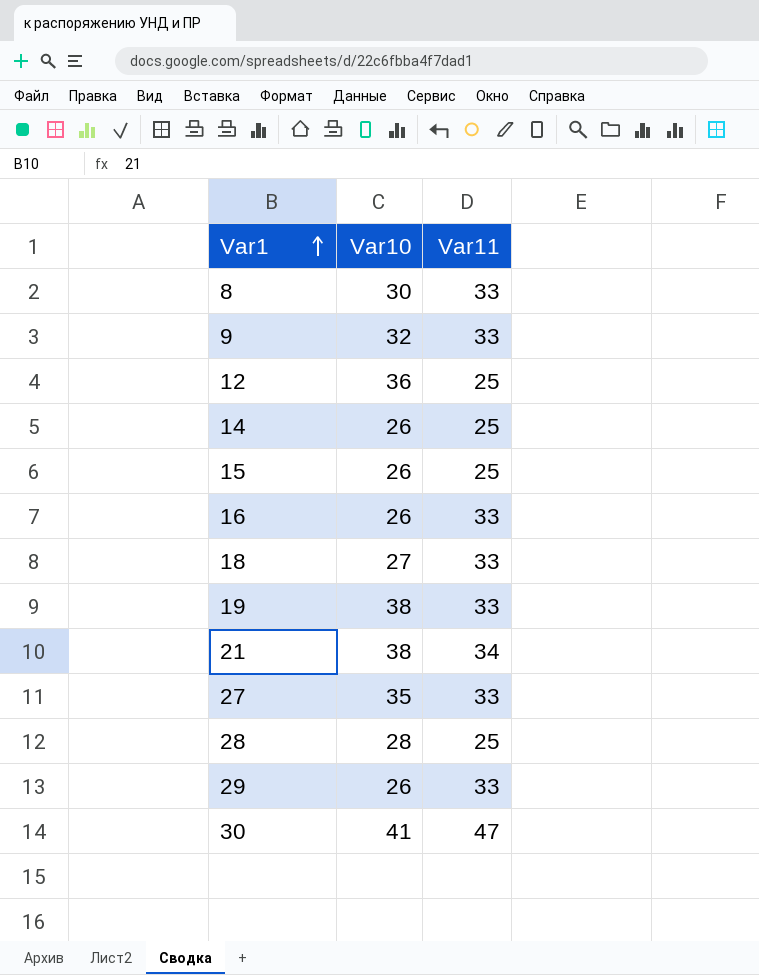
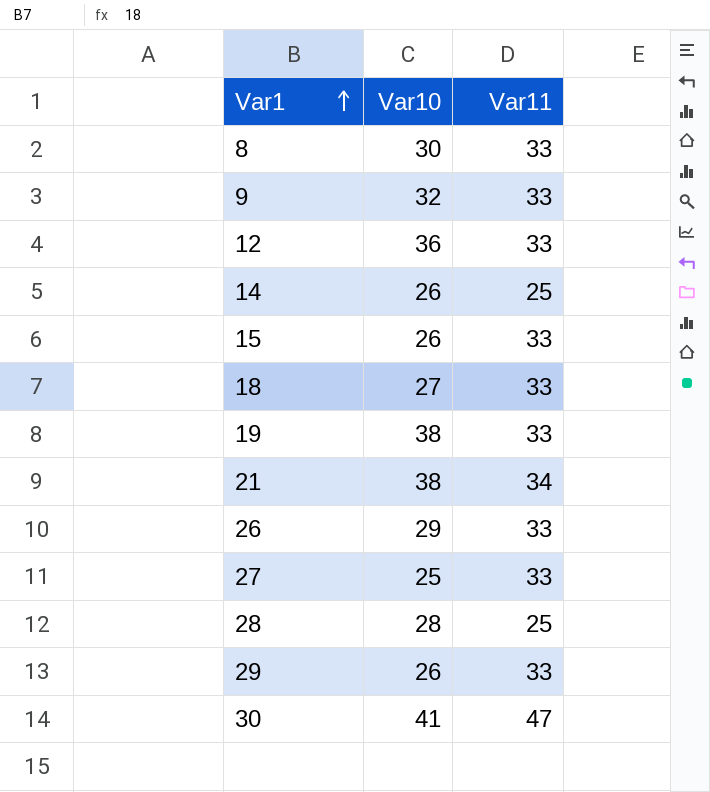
row 16: 26 | 33 -> none
12 | Var11: 25 -> 33
15 | Var11: 25 -> 33
row 26: none -> 29 | 33
27 | Var10: 35 -> 25

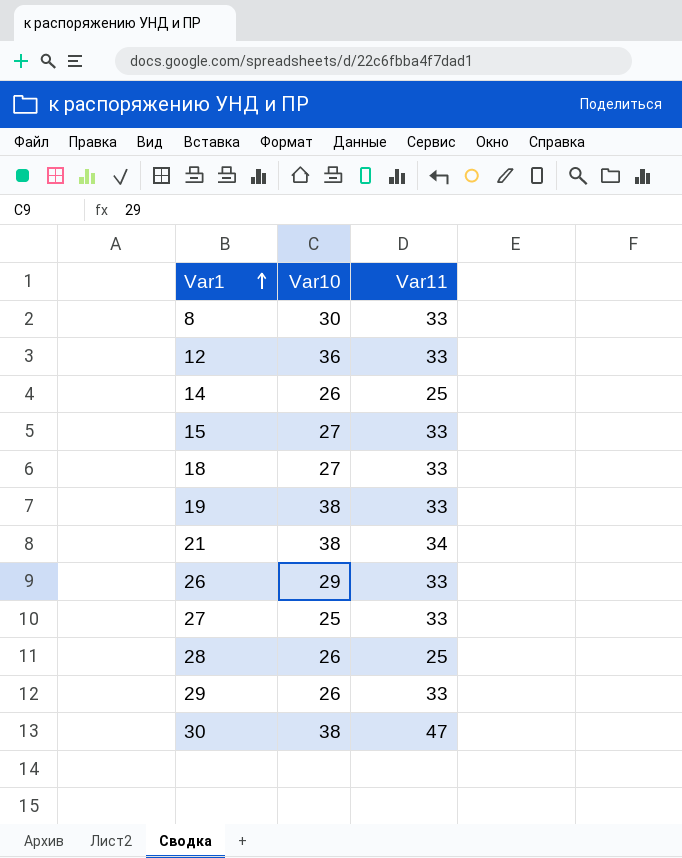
row 9: 32 | 33 -> none
15 | Var10: 26 -> 27
28 | Var10: 28 -> 26
30 | Var10: 41 -> 38

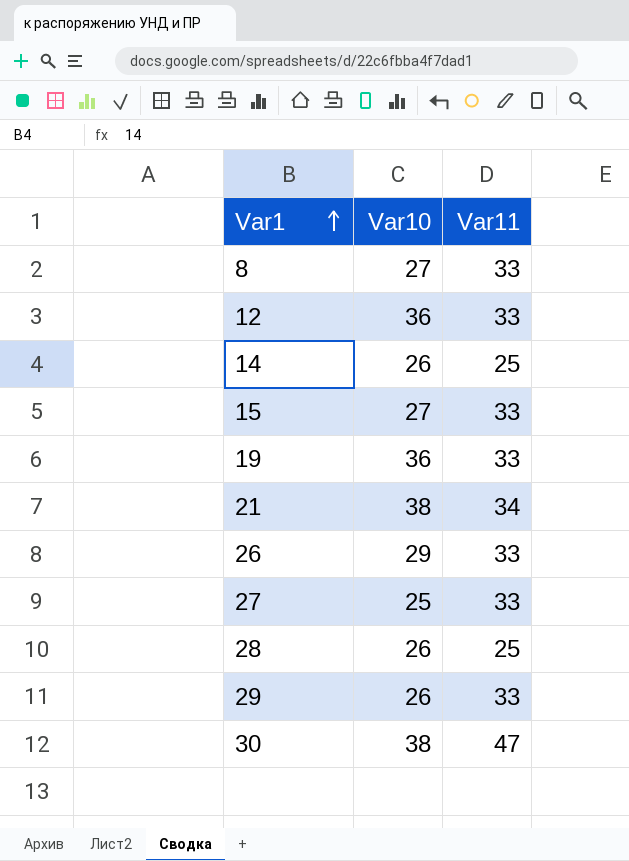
row 18: 27 | 33 -> none
8 | Var10: 30 -> 27
19 | Var10: 38 -> 36

